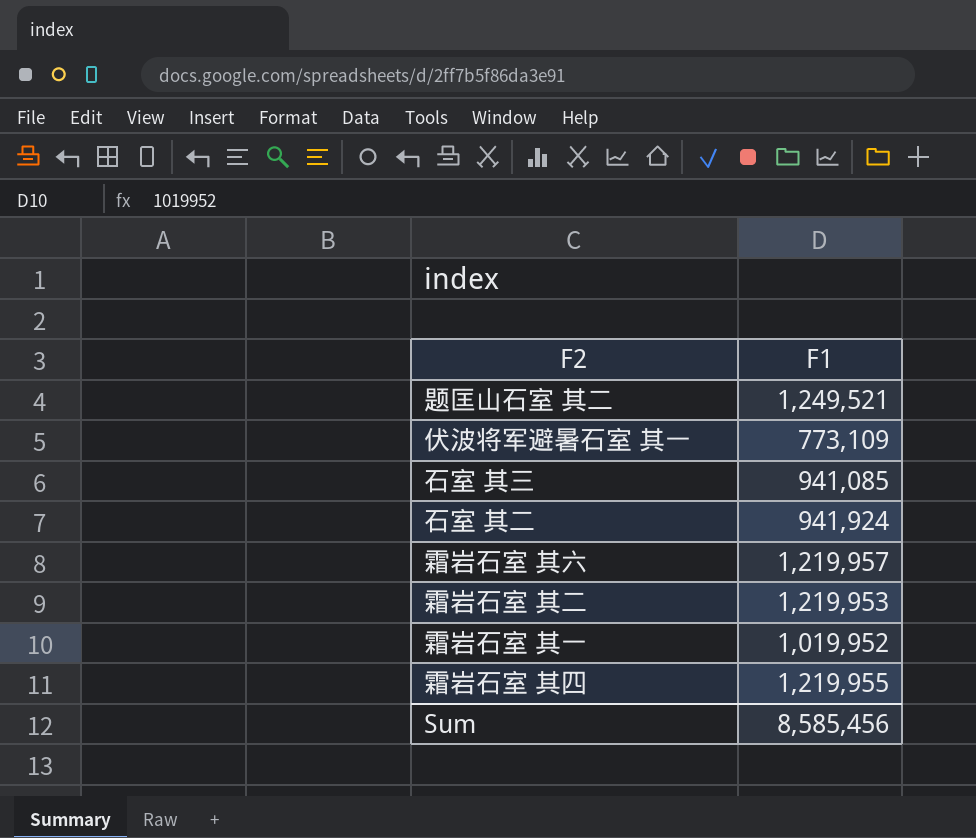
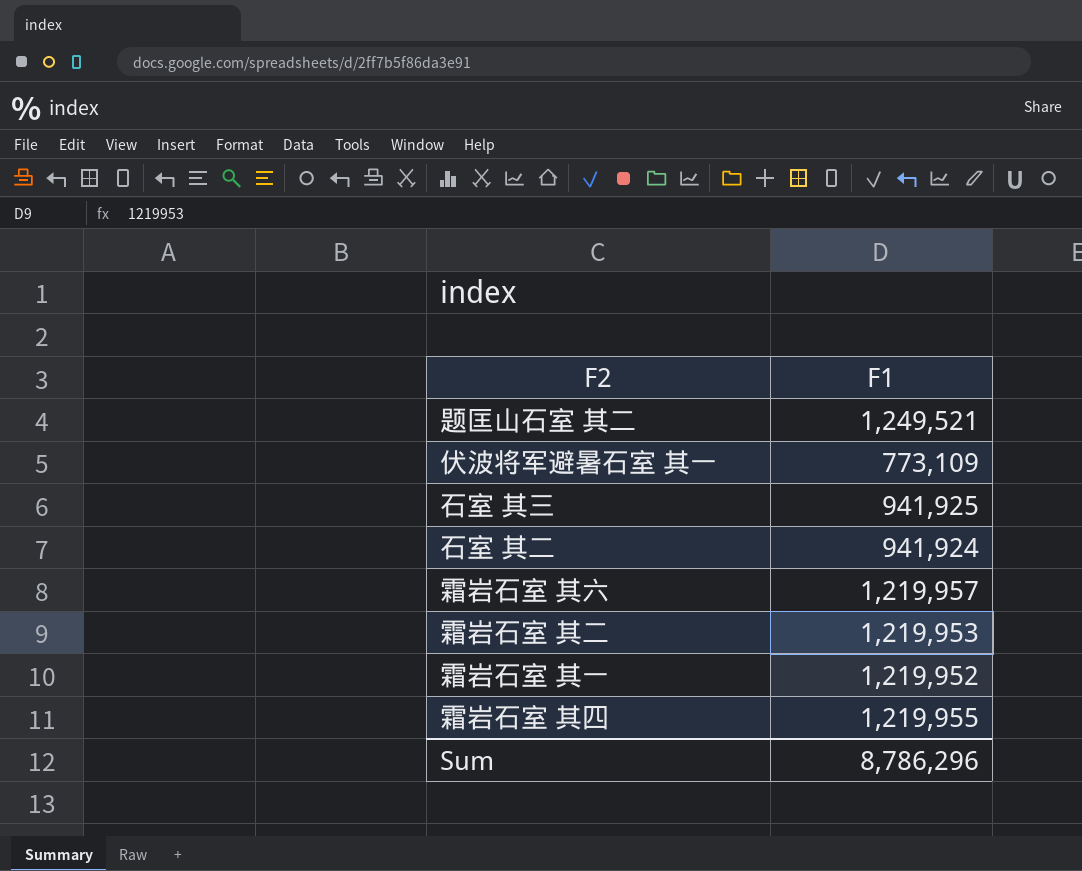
石室 其三 | F1: 941,085 -> 941,925
霜岩石室 其一 | F1: 1,019,952 -> 1,219,952
Sum | F1: 8,585,456 -> 8,786,296

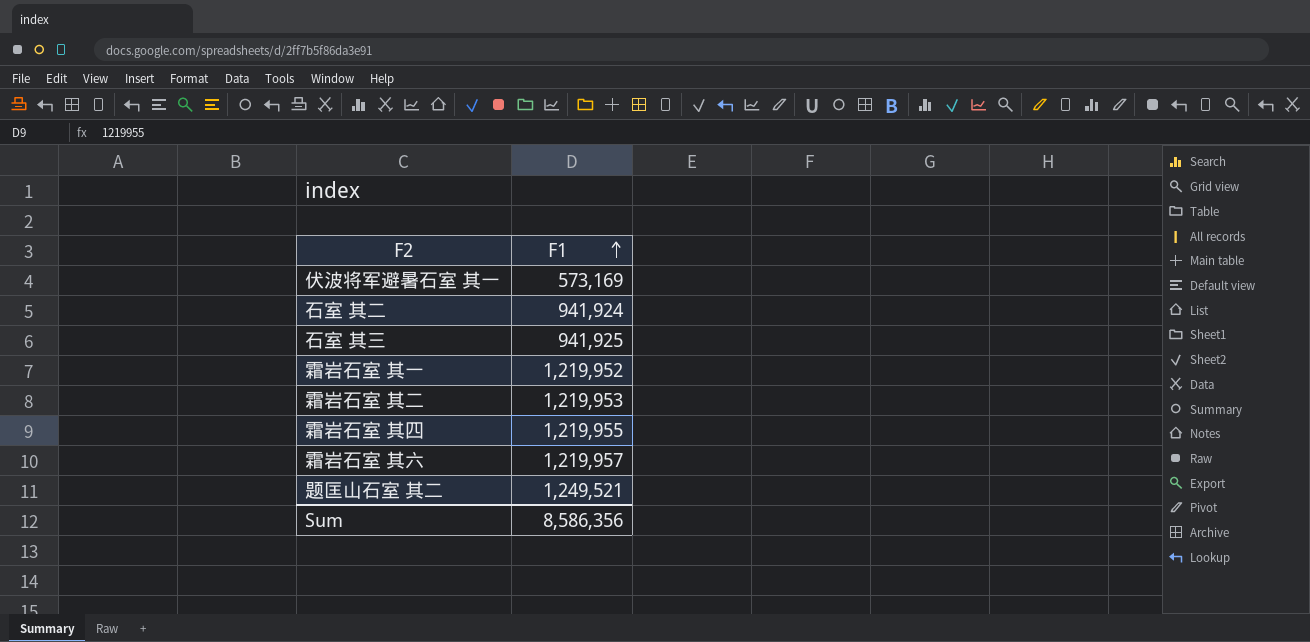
row order: none -> F1 ascending
伏波将军避暑石室 其一 | F1: 773,109 -> 573,169
Sum | F1: 8,786,296 -> 8,586,356

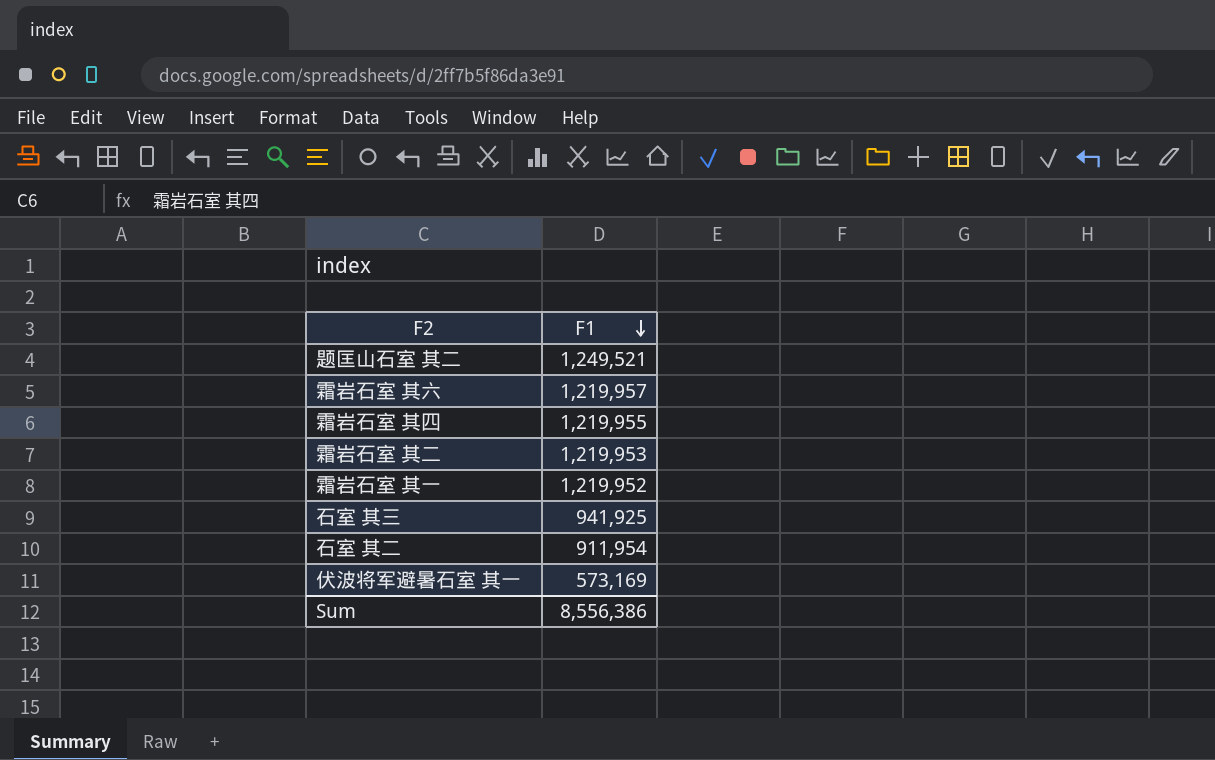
row order: F1 ascending -> F1 descending
石室 其二 | F1: 941,924 -> 911,954
Sum | F1: 8,586,356 -> 8,556,386

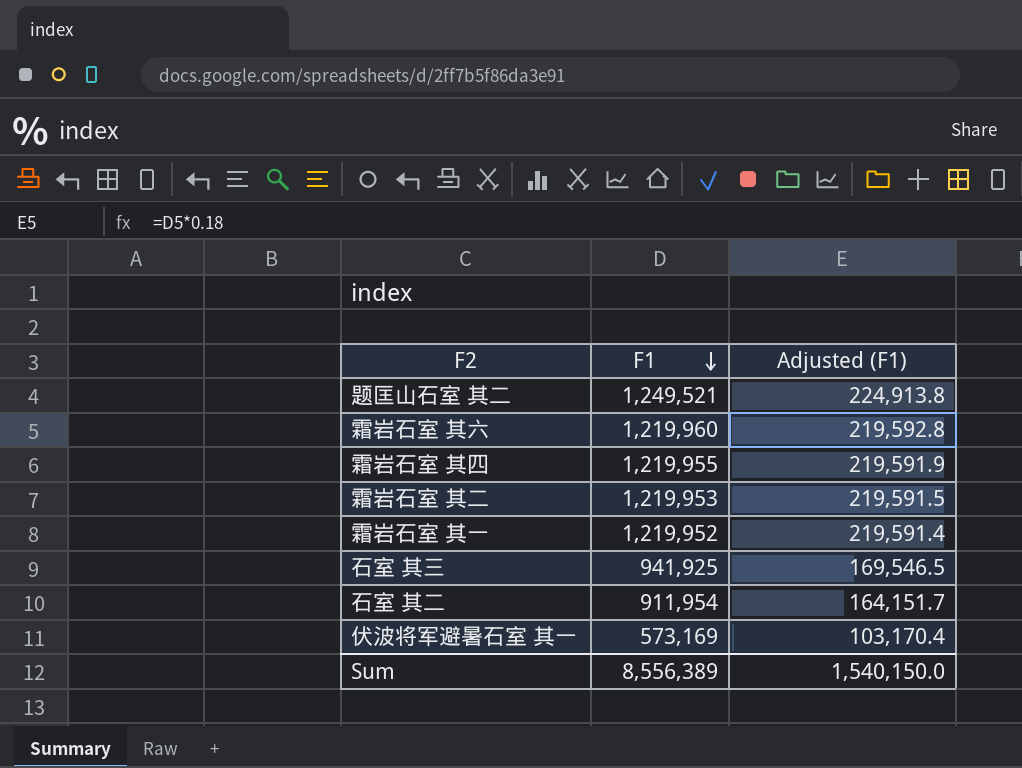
column Adjusted (F1) | formula: none -> [F1] * 0.18
霜岩石室 其六 | F1: 1,219,957 -> 1,219,960
Sum | F1: 8,556,386 -> 8,556,389

